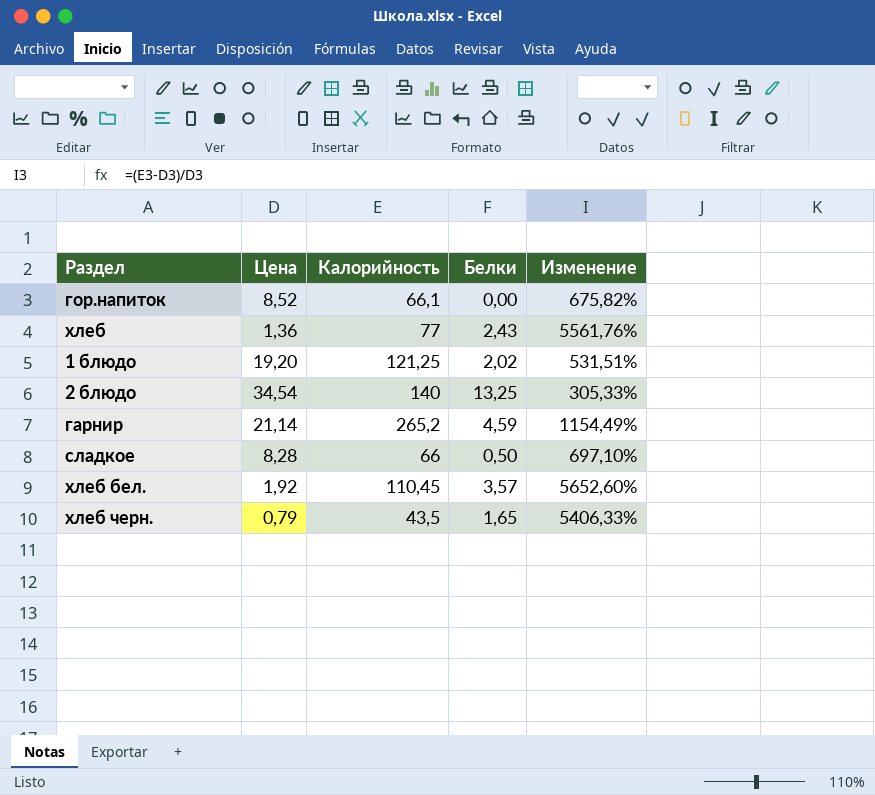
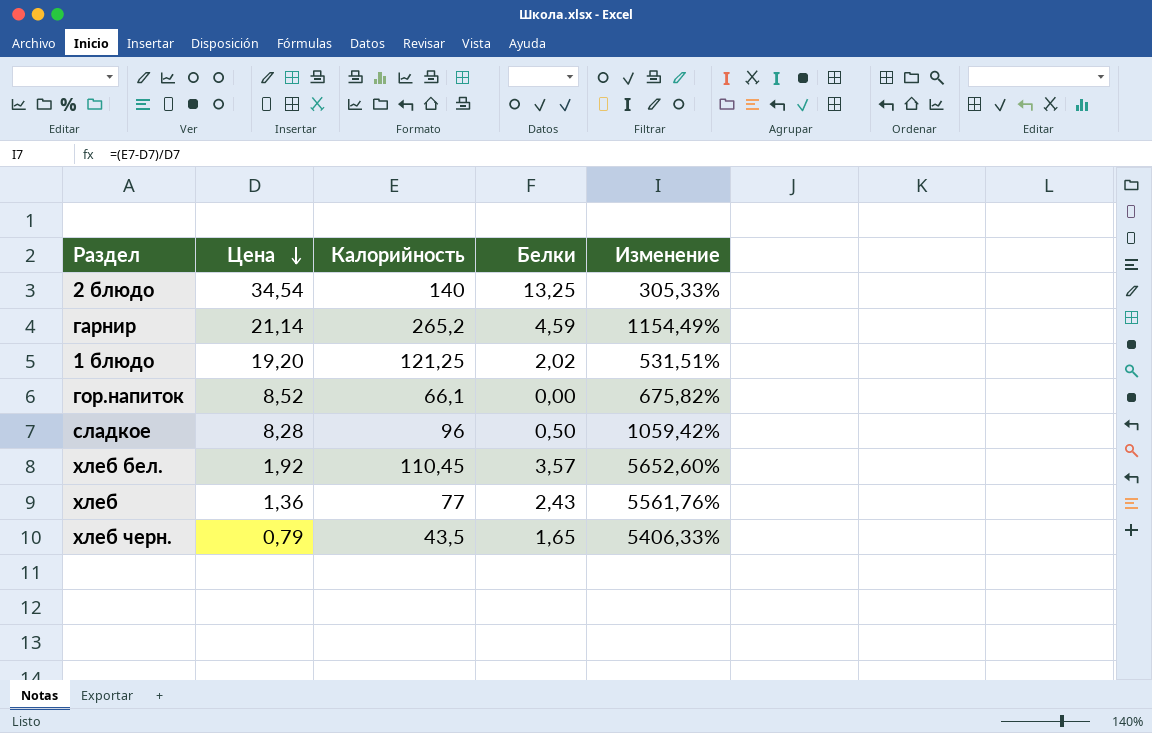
row order: none -> Цена descending
сладкое | Калорийность: 66 -> 96
сладкое | Изменение: 697,10% -> 1059,42%

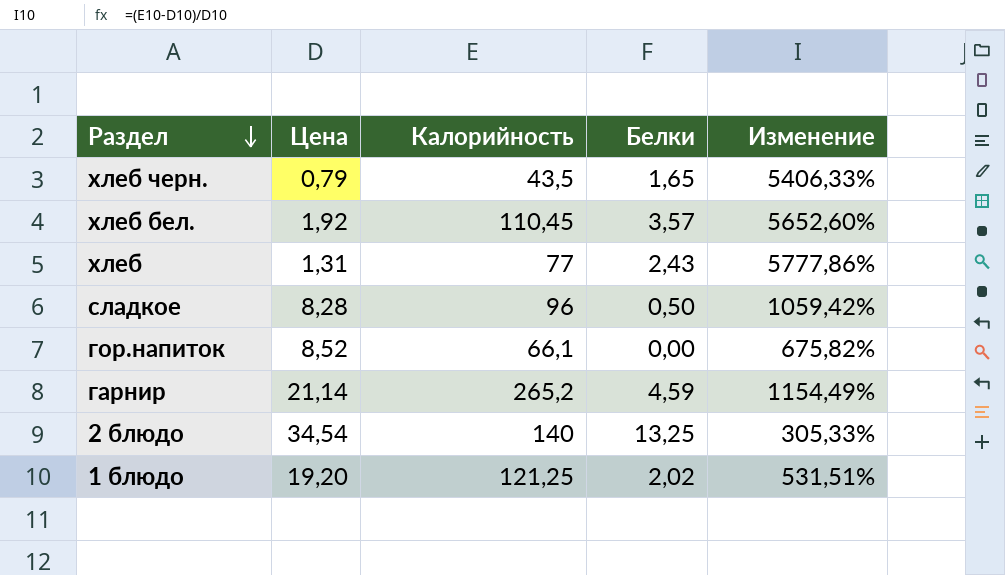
row order: Цена descending -> Раздел descending
хлеб | Цена: 1,36 -> 1,31
хлеб | Изменение: 5561,76% -> 5777,86%

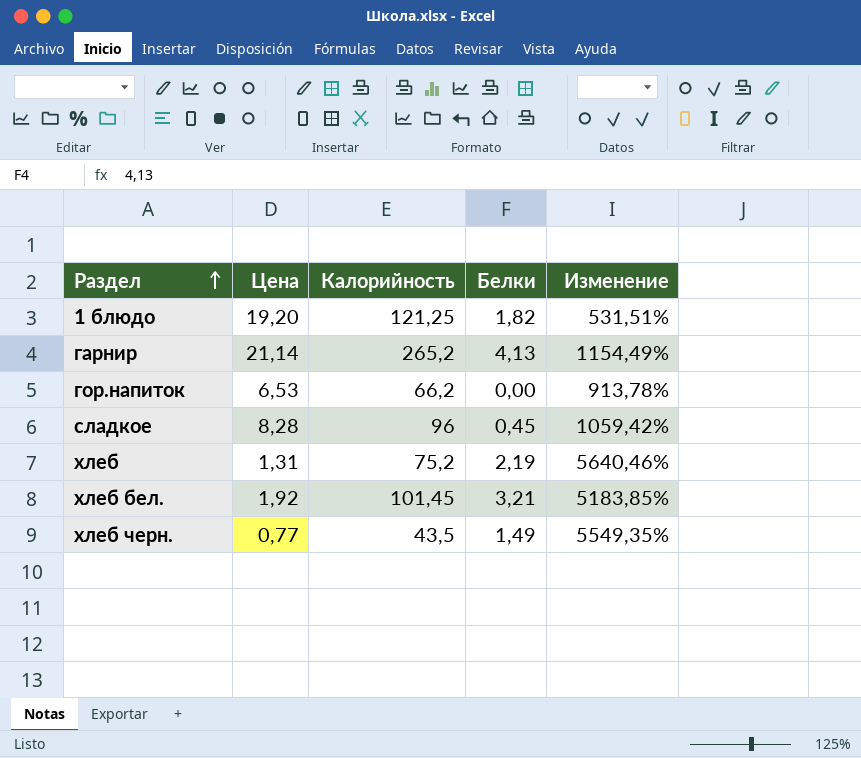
row order: Раздел descending -> Раздел ascending
row 2 блюдо: 34,54 | 140 | 13,25 | 305,33% -> none
1 блюдо | Белки: 2,02 -> 1,82
гарнир | Белки: 4,59 -> 4,13
гор.напиток | Цена: 8,52 -> 6,53
гор.напиток | Калорийность: 66,1 -> 66,2
гор.напиток | Изменение: 675,82% -> 913,78%
сладкое | Белки: 0,50 -> 0,45
хлеб | Калорийность: 77 -> 75,2
хлеб | Белки: 2,43 -> 2,19
хлеб | Изменение: 5777,86% -> 5640,46%
хлеб бел. | Калорийность: 110,45 -> 101,45
хлеб бел. | Белки: 3,57 -> 3,21
хлеб бел. | Изменение: 5652,60% -> 5183,85%
хлеб черн. | Цена: 0,79 -> 0,77
хлеб черн. | Белки: 1,65 -> 1,49
хлеб черн. | Изменение: 5406,33% -> 5549,35%

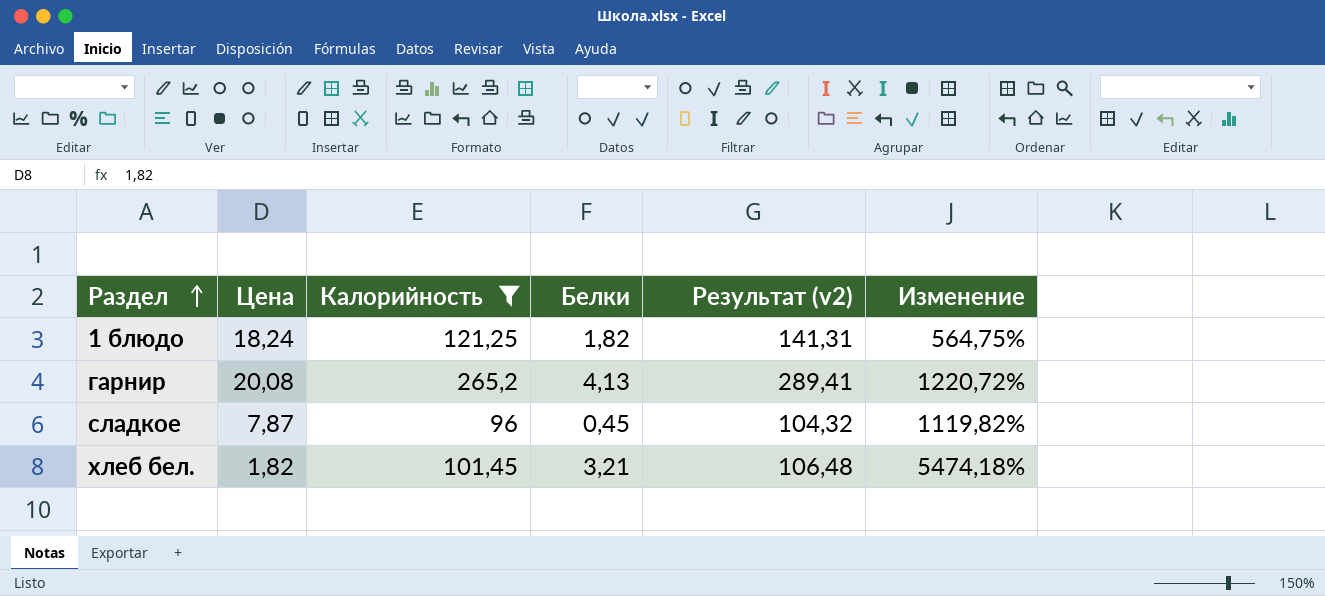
filter: none -> Калорийность >= 96
column Результат (v2) | formula: none -> [Цена] + [Калорийность] + [Белки]
1 блюдо | Цена: 19,20 -> 18,24
1 блюдо | Изменение: 531,51% -> 564,75%
гарнир | Цена: 21,14 -> 20,08
гарнир | Изменение: 1154,49% -> 1220,72%
сладкое | Цена: 8,28 -> 7,87
сладкое | Изменение: 1059,42% -> 1119,82%
хлеб бел. | Цена: 1,92 -> 1,82
хлеб бел. | Изменение: 5183,85% -> 5474,18%

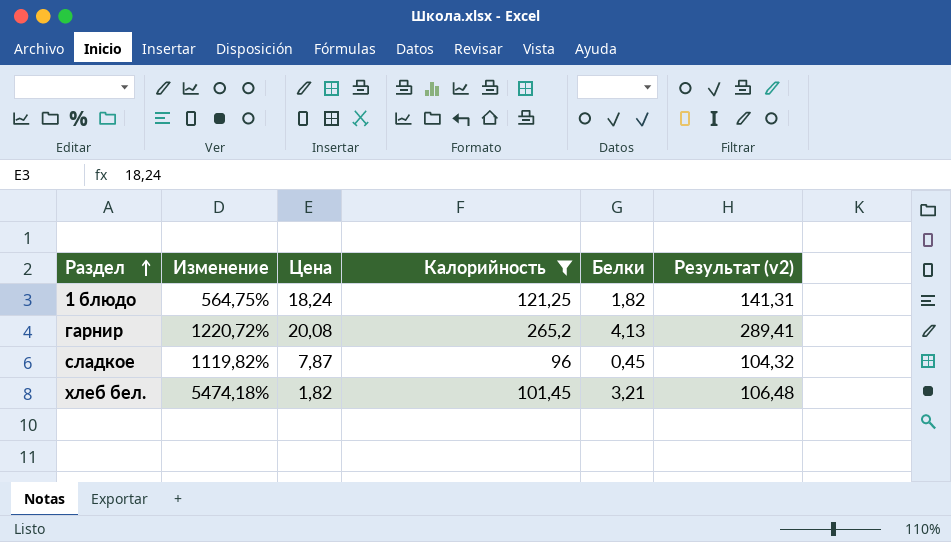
column Изменение | position: 6 -> 2

